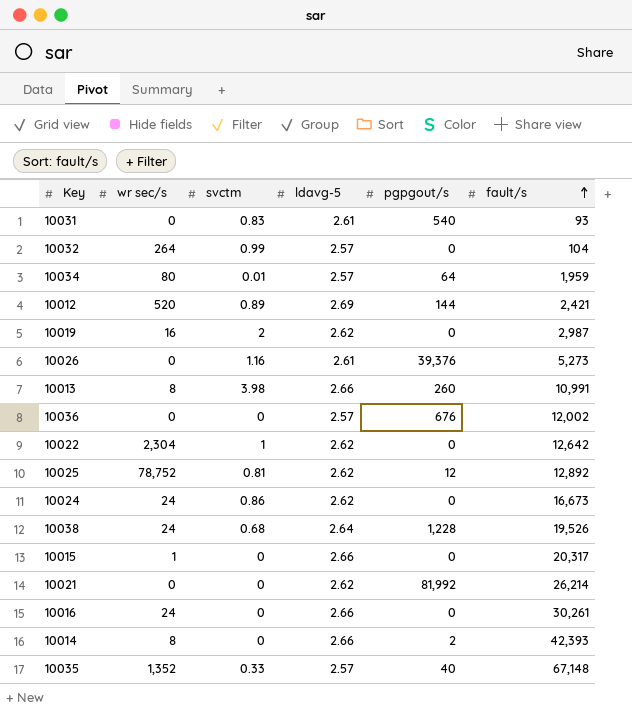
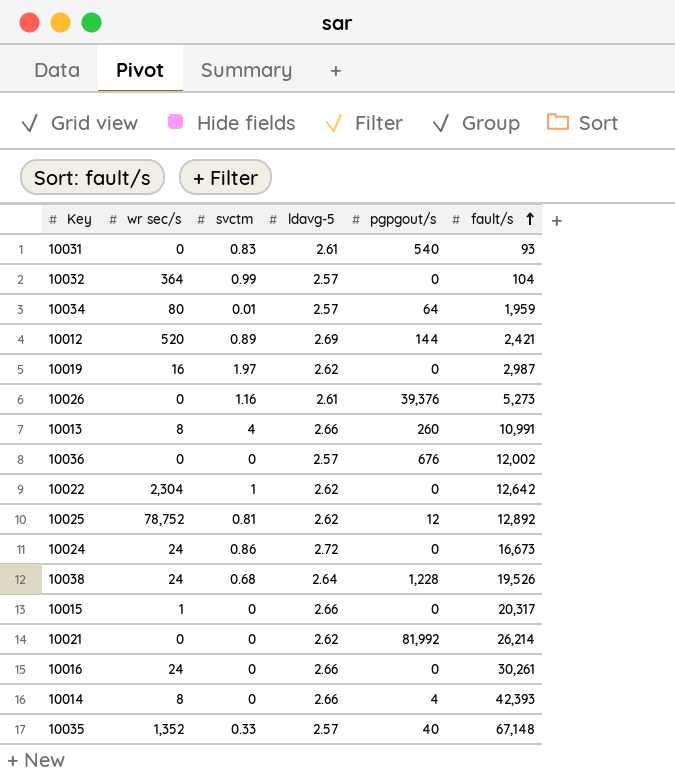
10032 | wr sec/s: 264 -> 364
10019 | svctm: 2 -> 1.97
10013 | svctm: 3.98 -> 4
10024 | ldavg-5: 2.62 -> 2.72
10014 | pgpgout/s: 2 -> 4

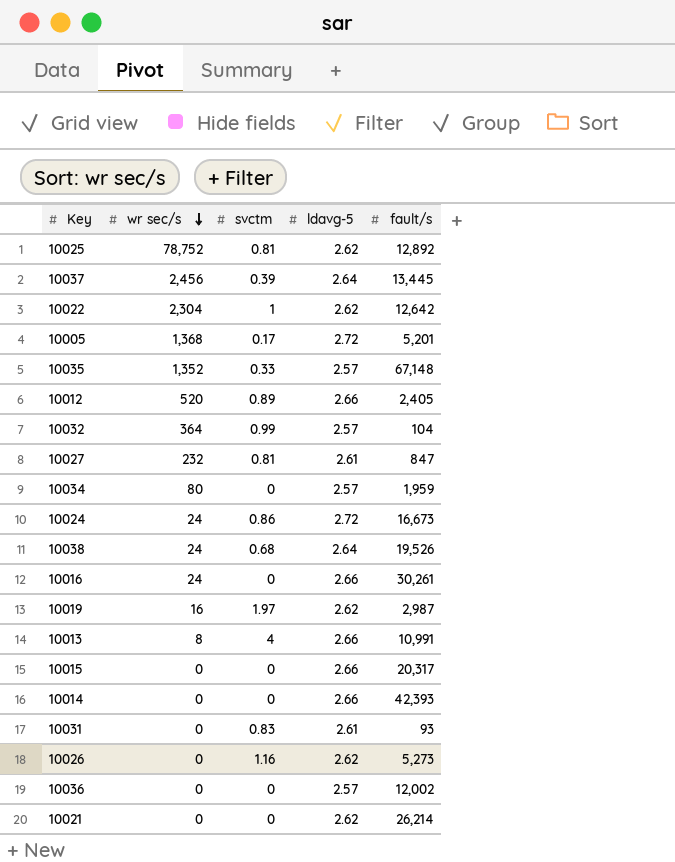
row order: fault/s ascending -> wr sec/s descending
column pgpgout/s | position: 5 -> none
row 10037: none -> 2,456 | 0.39 | 2.64 | 13,445
row 10005: none -> 1,368 | 0.17 | 2.72 | 5,201
10012 | ldavg-5: 2.69 -> 2.66
10012 | fault/s: 2,421 -> 2,405
row 10027: none -> 232 | 0.81 | 2.61 | 847
10034 | svctm: 0.01 -> 0
10015 | wr sec/s: 1 -> 0
10014 | wr sec/s: 8 -> 0
10026 | ldavg-5: 2.61 -> 2.62

